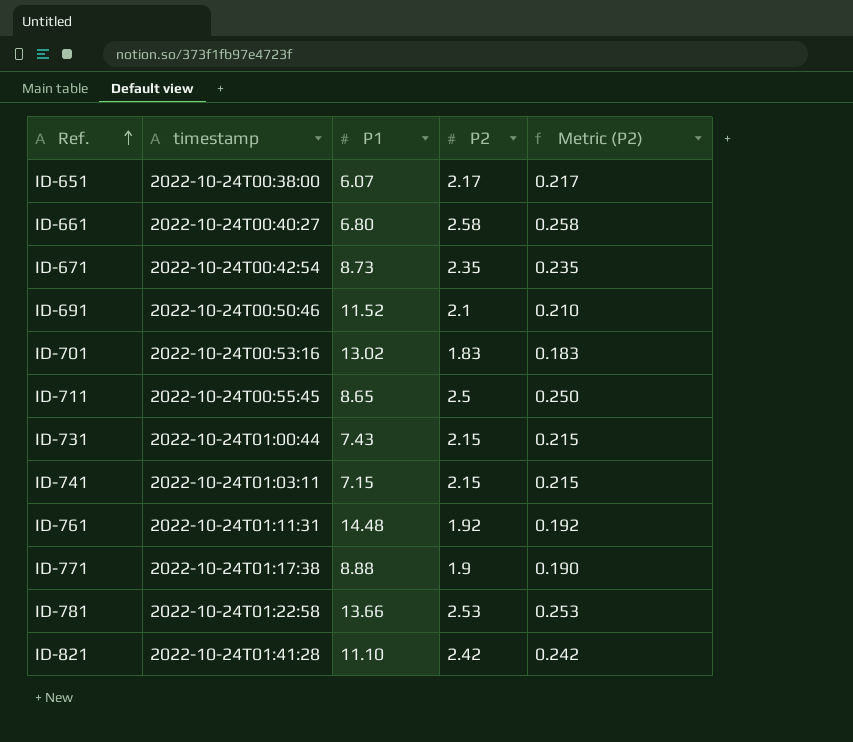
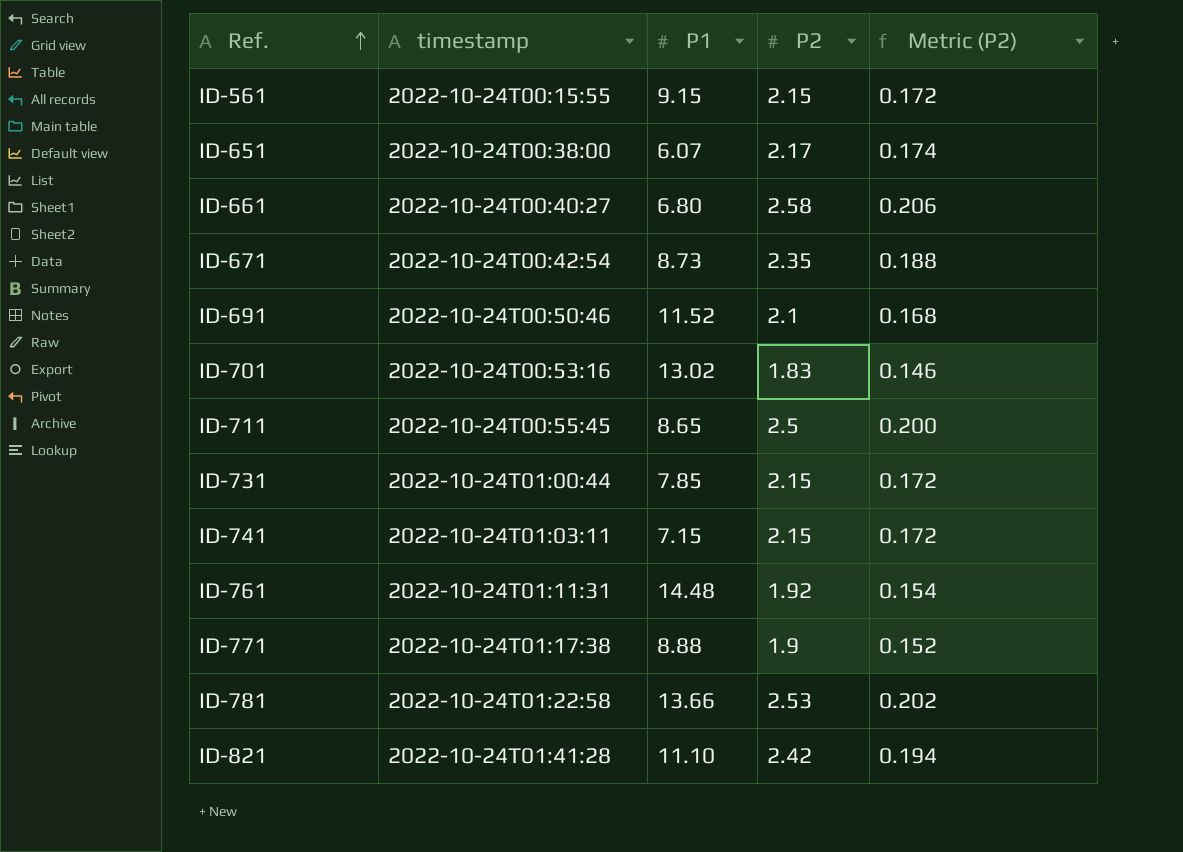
column Metric (P2) | formula: [P2] * 0.1 -> [P2] * 0.08
row ID-561: none -> 2022-10-24T00:15:55 | 9.15 | 2.15 | 0.172
ID-731 | P1: 7.43 -> 7.85

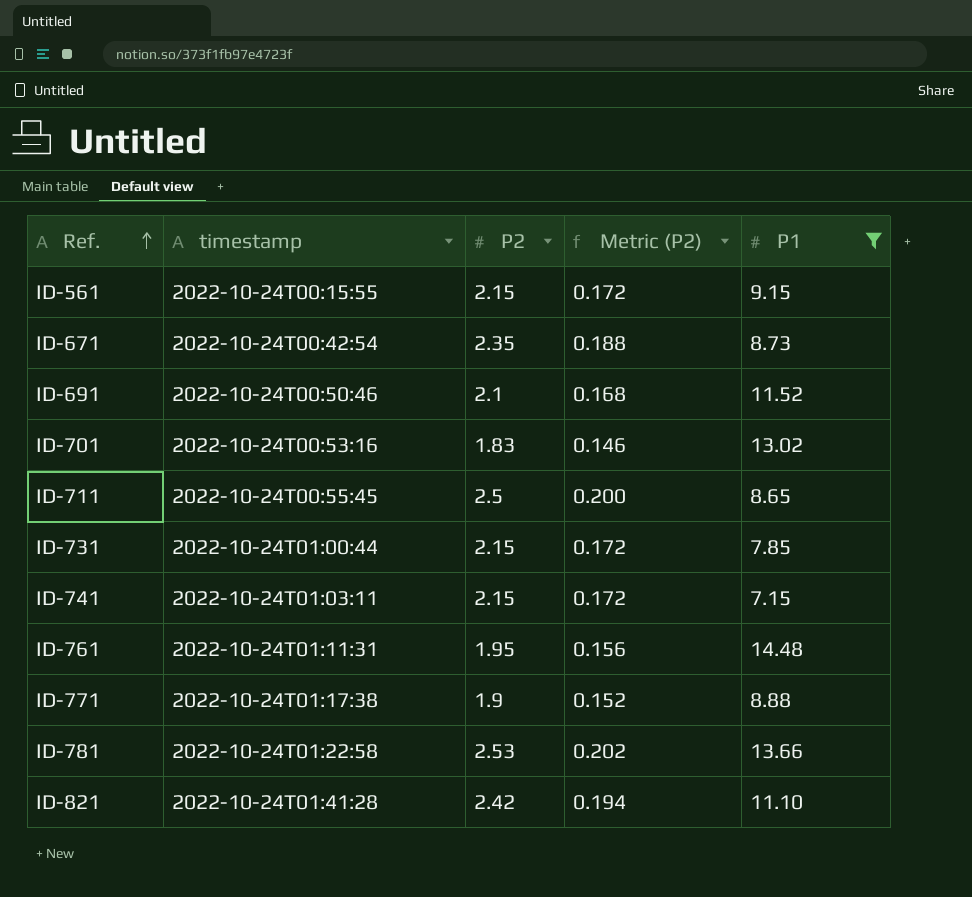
filter: none -> P1 >= 7.15
column P1 | position: 3 -> 5
ID-761 | P2: 1.92 -> 1.95
ID-761 | Metric (P2): 0.154 -> 0.156

